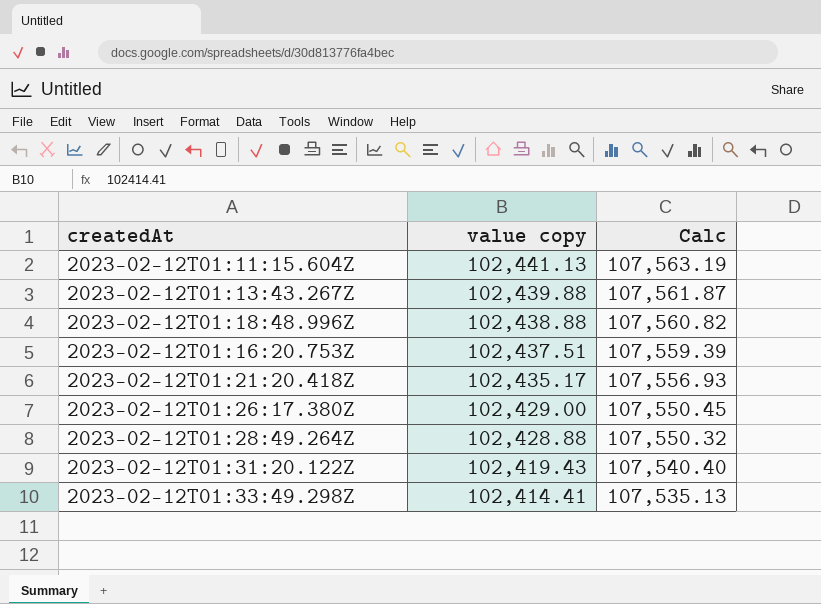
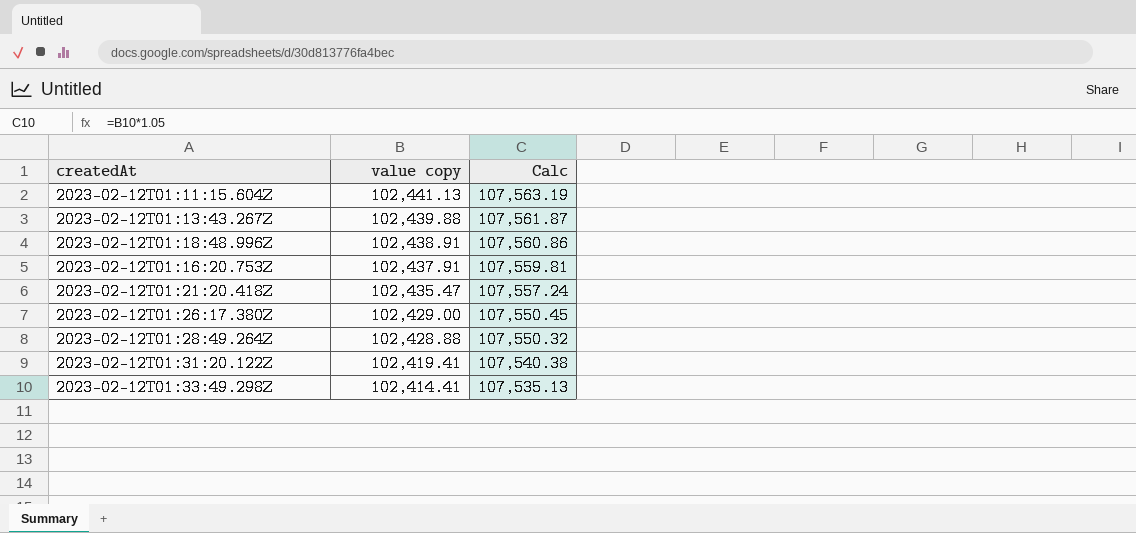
2023-02-12T01:18:48.996Z | value copy: 102,438.88 -> 102,438.91
2023-02-12T01:18:48.996Z | Calc: 107,560.82 -> 107,560.86
2023-02-12T01:16:20.753Z | value copy: 102,437.51 -> 102,437.91
2023-02-12T01:16:20.753Z | Calc: 107,559.39 -> 107,559.81
2023-02-12T01:21:20.418Z | value copy: 102,435.17 -> 102,435.47
2023-02-12T01:21:20.418Z | Calc: 107,556.93 -> 107,557.24
2023-02-12T01:31:20.122Z | value copy: 102,419.43 -> 102,419.41
2023-02-12T01:31:20.122Z | Calc: 107,540.40 -> 107,540.38

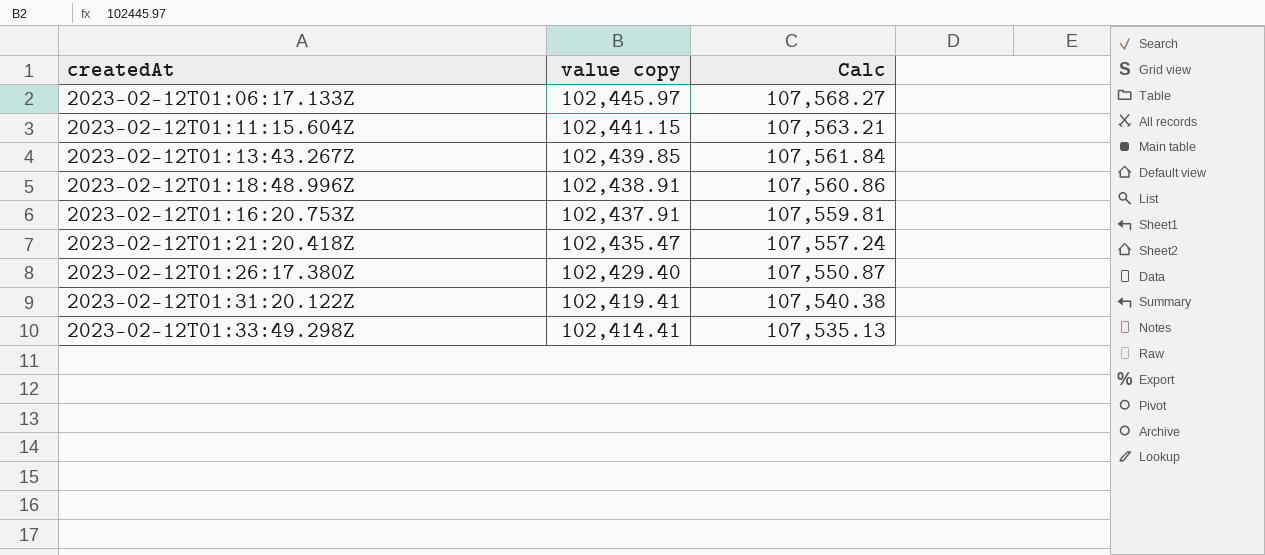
row 2023-02-12T01:28:49.264Z: 102,428.88 | 107,550.32 -> none
row 2023-02-12T01:06:17.133Z: none -> 102,445.97 | 107,568.27
2023-02-12T01:11:15.604Z | value copy: 102,441.13 -> 102,441.15
2023-02-12T01:11:15.604Z | Calc: 107,563.19 -> 107,563.21
2023-02-12T01:13:43.267Z | value copy: 102,439.88 -> 102,439.85
2023-02-12T01:13:43.267Z | Calc: 107,561.87 -> 107,561.84
2023-02-12T01:26:17.380Z | value copy: 102,429.00 -> 102,429.40
2023-02-12T01:26:17.380Z | Calc: 107,550.45 -> 107,550.87

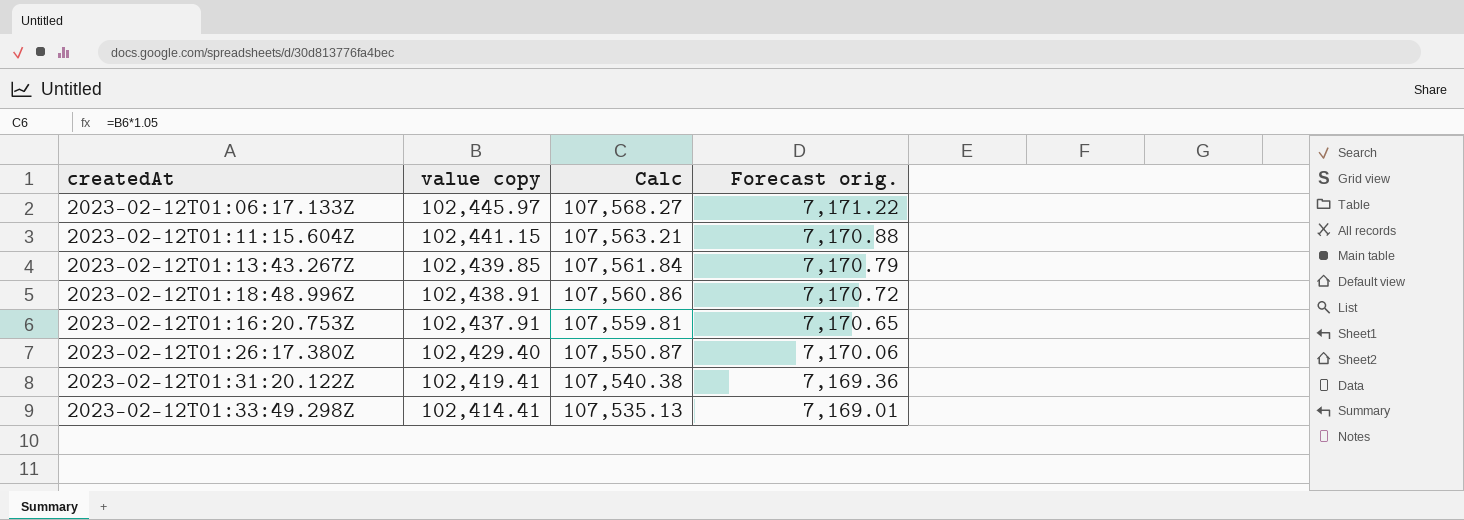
column Forecast orig. | formula: none -> [value copy] * 0.07
row 2023-02-12T01:21:20.418Z: 102,435.47 | 107,557.24 -> none

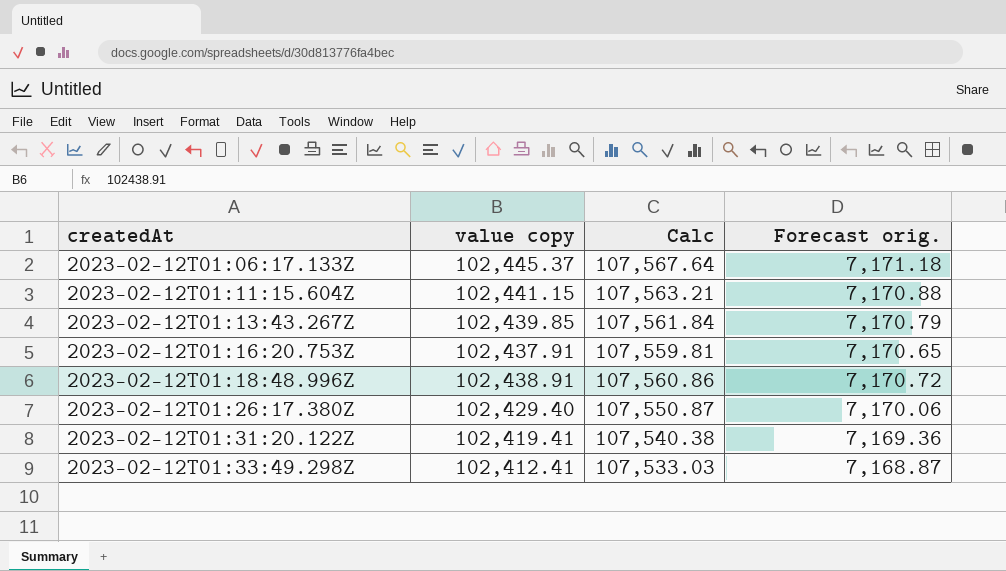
row order: value copy descending -> createdAt ascending
2023-02-12T01:06:17.133Z | value copy: 102,445.97 -> 102,445.37
2023-02-12T01:06:17.133Z | Calc: 107,568.27 -> 107,567.64
2023-02-12T01:06:17.133Z | Forecast orig.: 7,171.22 -> 7,171.18
2023-02-12T01:33:49.298Z | value copy: 102,414.41 -> 102,412.41
2023-02-12T01:33:49.298Z | Calc: 107,535.13 -> 107,533.03
2023-02-12T01:33:49.298Z | Forecast orig.: 7,169.01 -> 7,168.87

